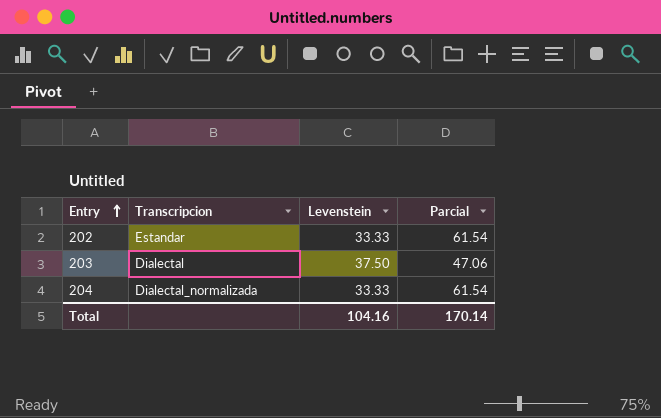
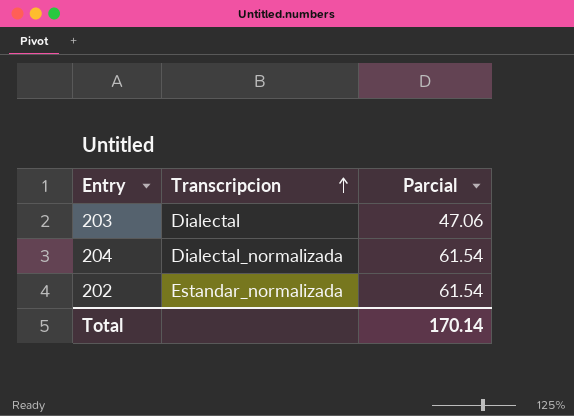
row order: Entry ascending -> Transcripcion ascending
column Levenstein | position: 3 -> none
202 | Transcripcion: Estandar -> Estandar_normalizada

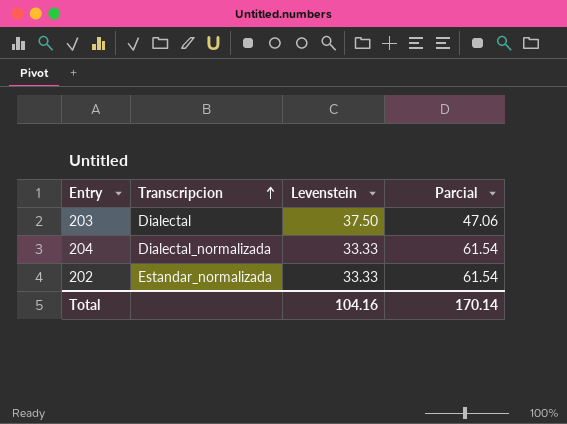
column Levenstein | position: none -> 3

